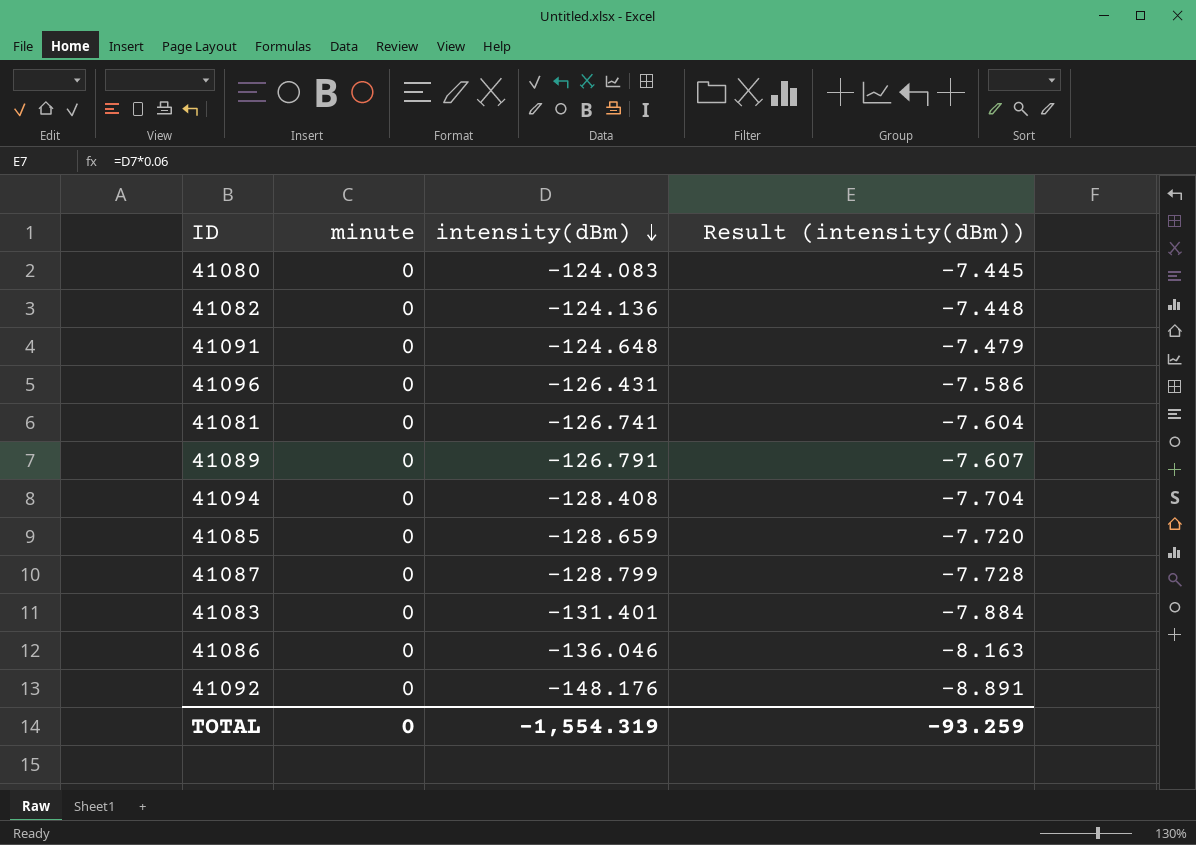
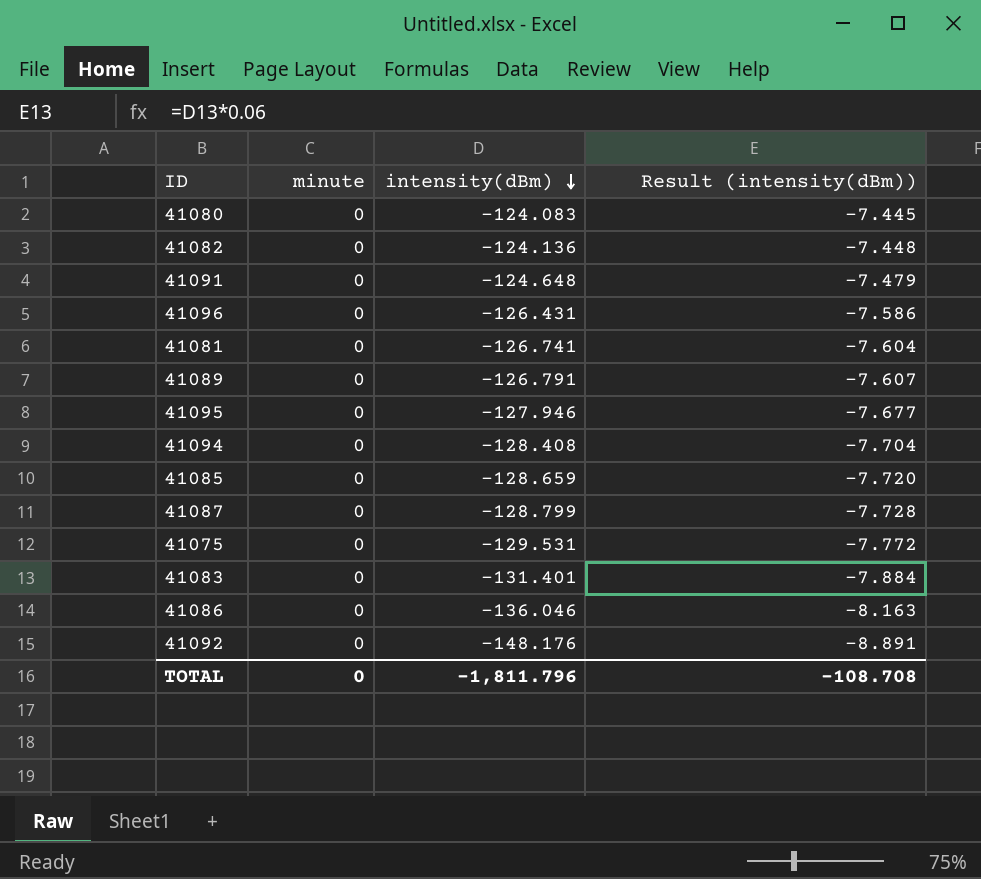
row 41095: none -> 0 | -127.946 | -7.677
row 41075: none -> 0 | -129.531 | -7.772
TOTAL | intensity(dBm): -1,554.319 -> -1,811.796
TOTAL | Result (intensity(dBm)): -93.259 -> -108.708

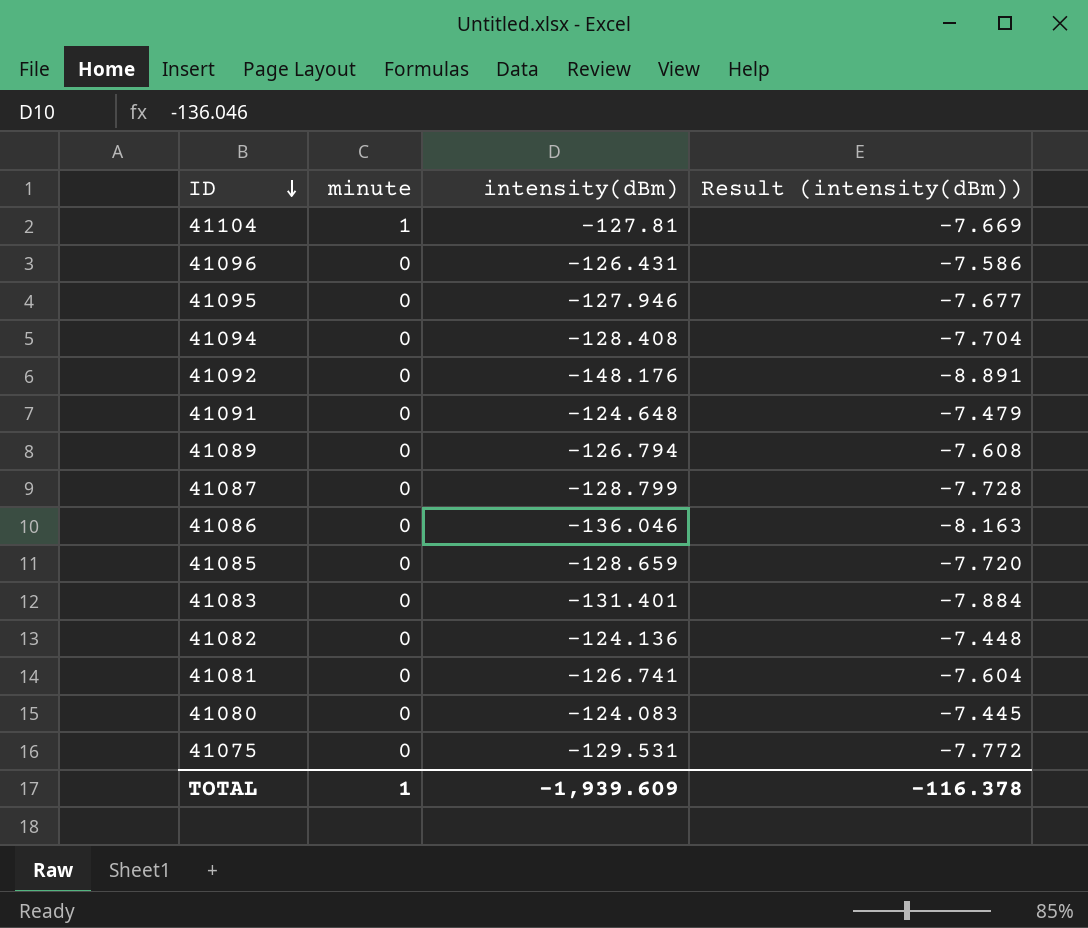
row order: intensity(dBm) descending -> ID descending
row 41104: none -> 1 | -127.81 | -7.669
41089 | intensity(dBm): -126.791 -> -126.794
41089 | Result (intensity(dBm)): -7.607 -> -7.608
TOTAL | minute: 0 -> 1
TOTAL | intensity(dBm): -1,811.796 -> -1,939.609
TOTAL | Result (intensity(dBm)): -108.708 -> -116.378

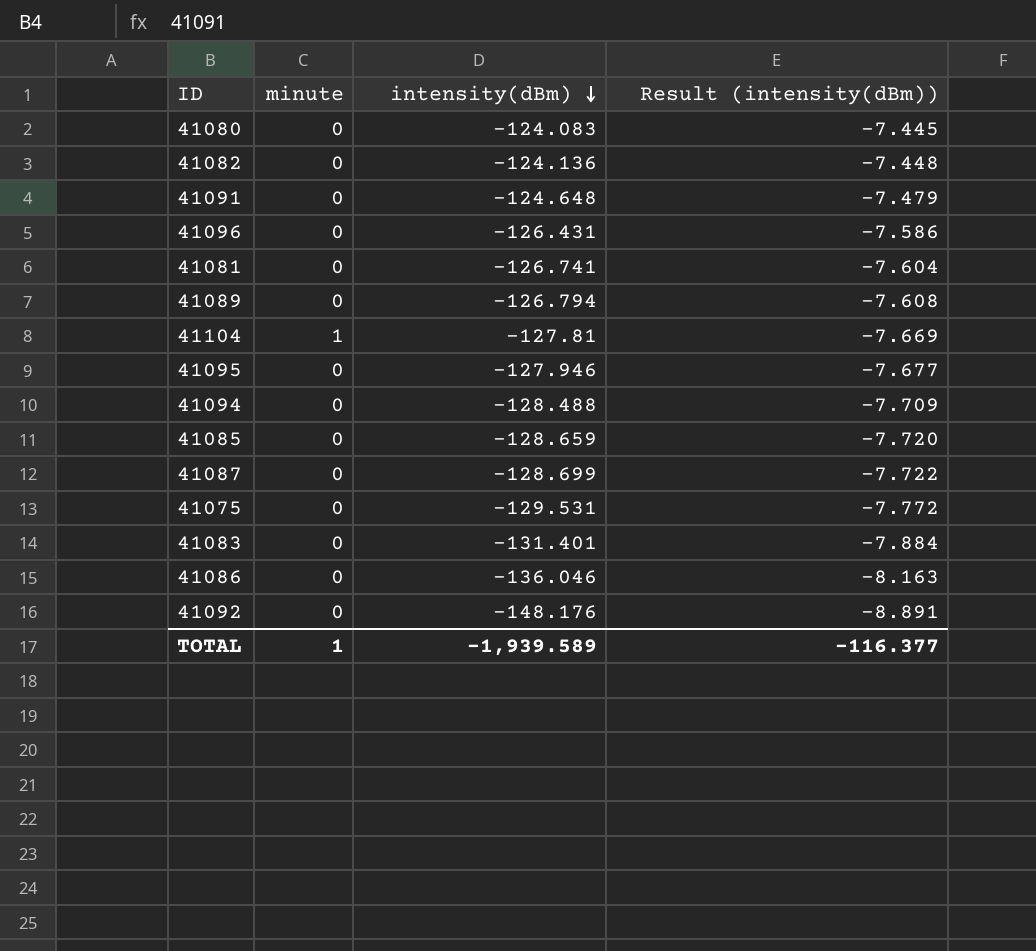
row order: ID descending -> intensity(dBm) descending
41094 | intensity(dBm): -128.408 -> -128.488
41094 | Result (intensity(dBm)): -7.704 -> -7.709
41087 | intensity(dBm): -128.799 -> -128.699
41087 | Result (intensity(dBm)): -7.728 -> -7.722
TOTAL | intensity(dBm): -1,939.609 -> -1,939.589
TOTAL | Result (intensity(dBm)): -116.378 -> -116.377

